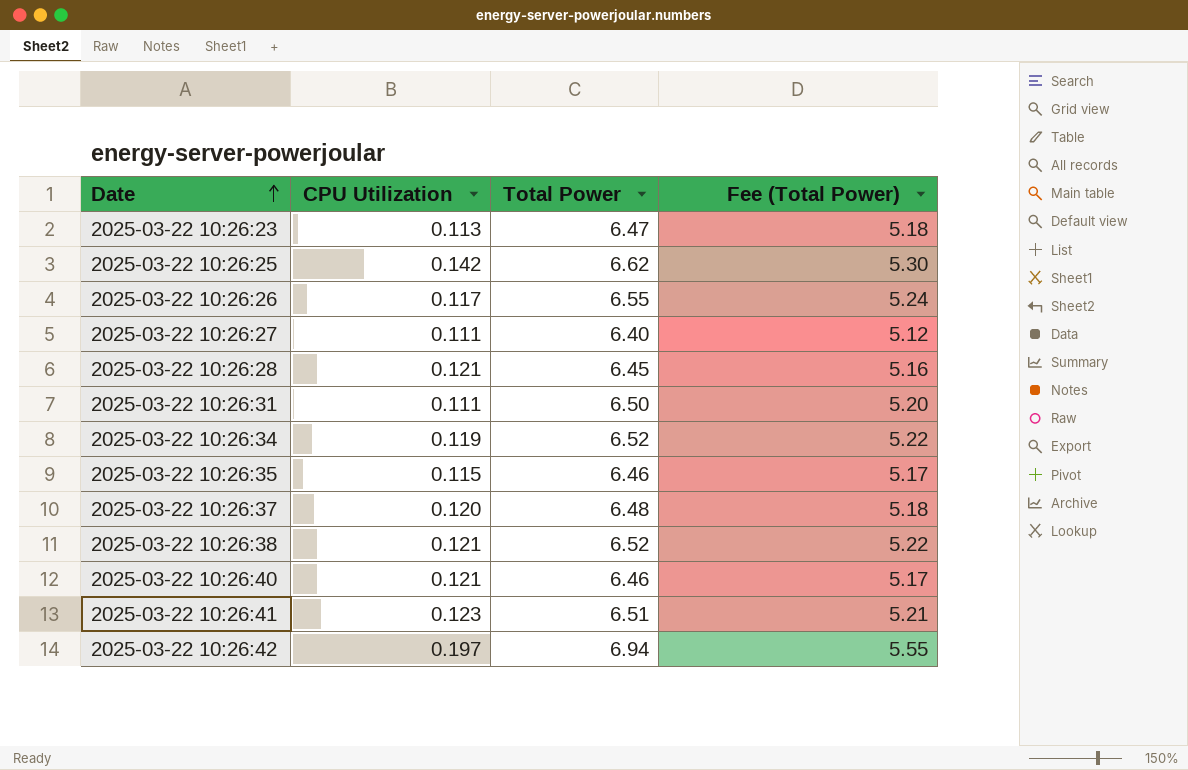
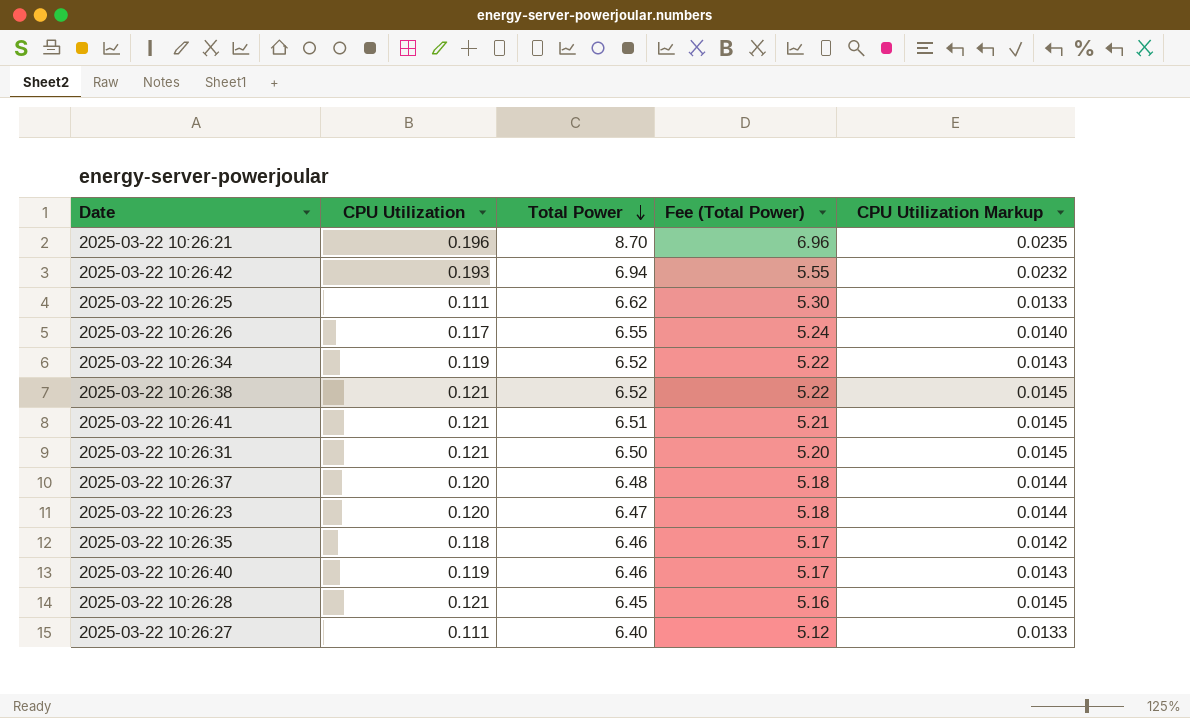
row order: Date ascending -> Total Power descending
column CPU Utilization Markup | formula: none -> [CPU Utilization] * 0.12
row 2025-03-22 10:26:21: none -> 0.196 | 8.70 | 6.96 | 0.0235
2025-03-22 10:26:42 | CPU Utilization: 0.197 -> 0.193
2025-03-22 10:26:25 | CPU Utilization: 0.142 -> 0.111
2025-03-22 10:26:41 | CPU Utilization: 0.123 -> 0.121
2025-03-22 10:26:31 | CPU Utilization: 0.111 -> 0.121
2025-03-22 10:26:23 | CPU Utilization: 0.113 -> 0.120
2025-03-22 10:26:35 | CPU Utilization: 0.115 -> 0.118
2025-03-22 10:26:40 | CPU Utilization: 0.121 -> 0.119

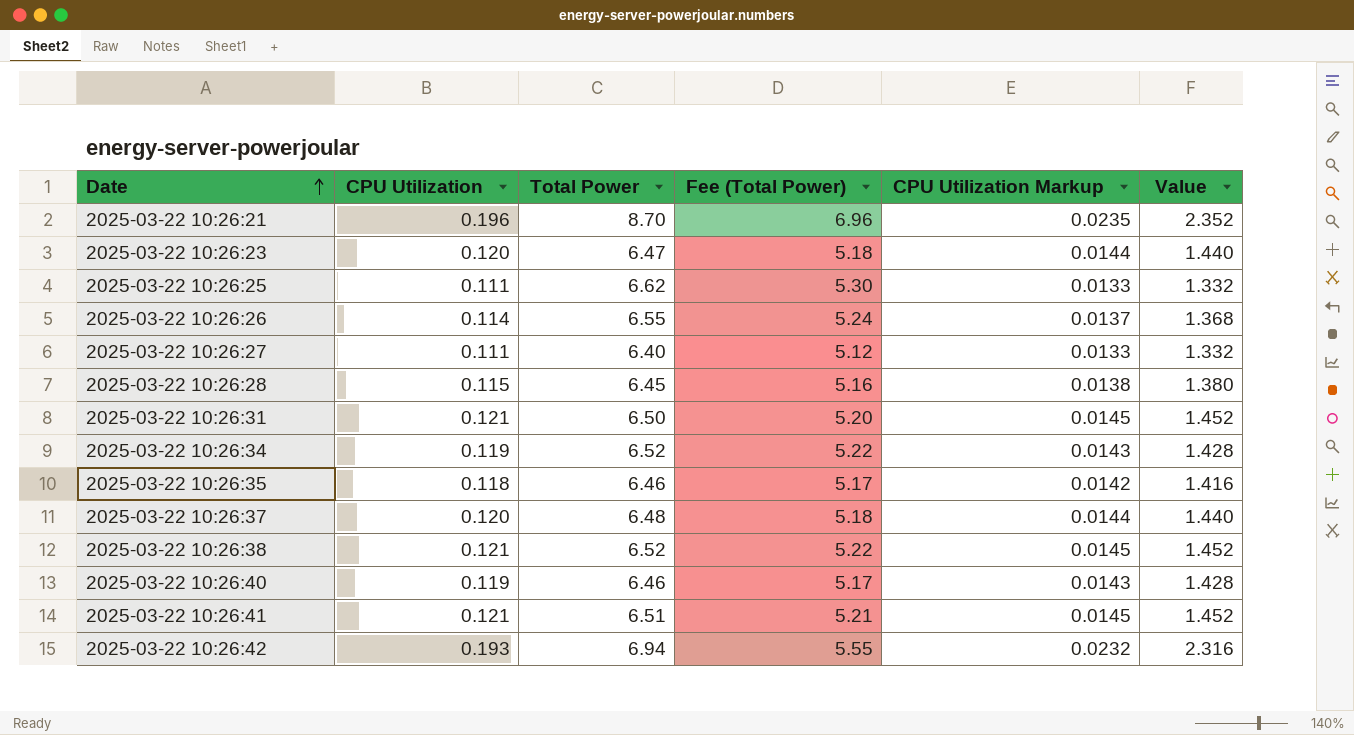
row order: Total Power descending -> Date ascending
column Value | formula: none -> [CPU Utilization] * 12
2025-03-22 10:26:26 | CPU Utilization: 0.117 -> 0.114
2025-03-22 10:26:26 | CPU Utilization Markup: 0.0140 -> 0.0137
2025-03-22 10:26:28 | CPU Utilization: 0.121 -> 0.115
2025-03-22 10:26:28 | CPU Utilization Markup: 0.0145 -> 0.0138

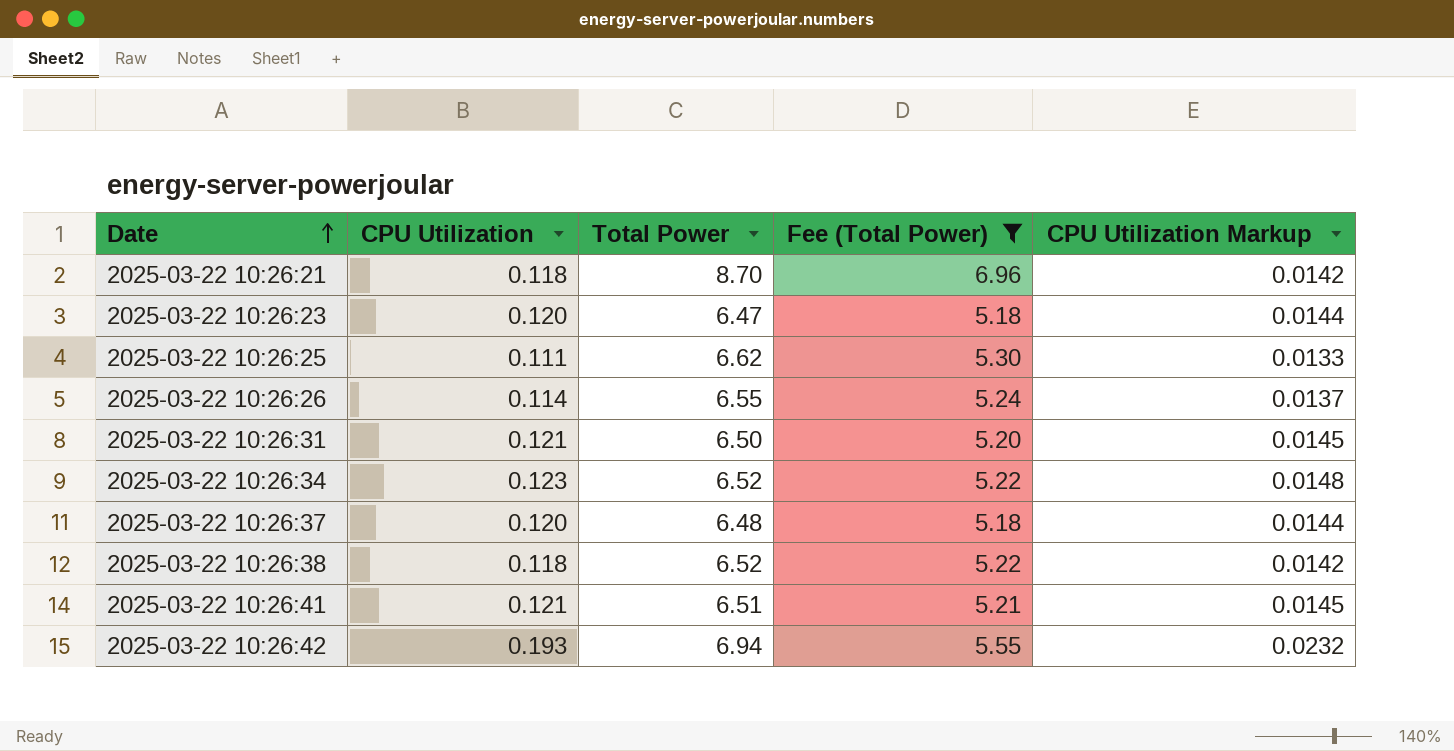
filter: none -> Fee (Total Power) >= 5.18
column Value | formula: [CPU Utilization] * 12 -> none
2025-03-22 10:26:21 | CPU Utilization: 0.196 -> 0.118
2025-03-22 10:26:21 | CPU Utilization Markup: 0.0235 -> 0.0142
2025-03-22 10:26:34 | CPU Utilization: 0.119 -> 0.123
2025-03-22 10:26:34 | CPU Utilization Markup: 0.0143 -> 0.0148
2025-03-22 10:26:38 | CPU Utilization: 0.121 -> 0.118
2025-03-22 10:26:38 | CPU Utilization Markup: 0.0145 -> 0.0142

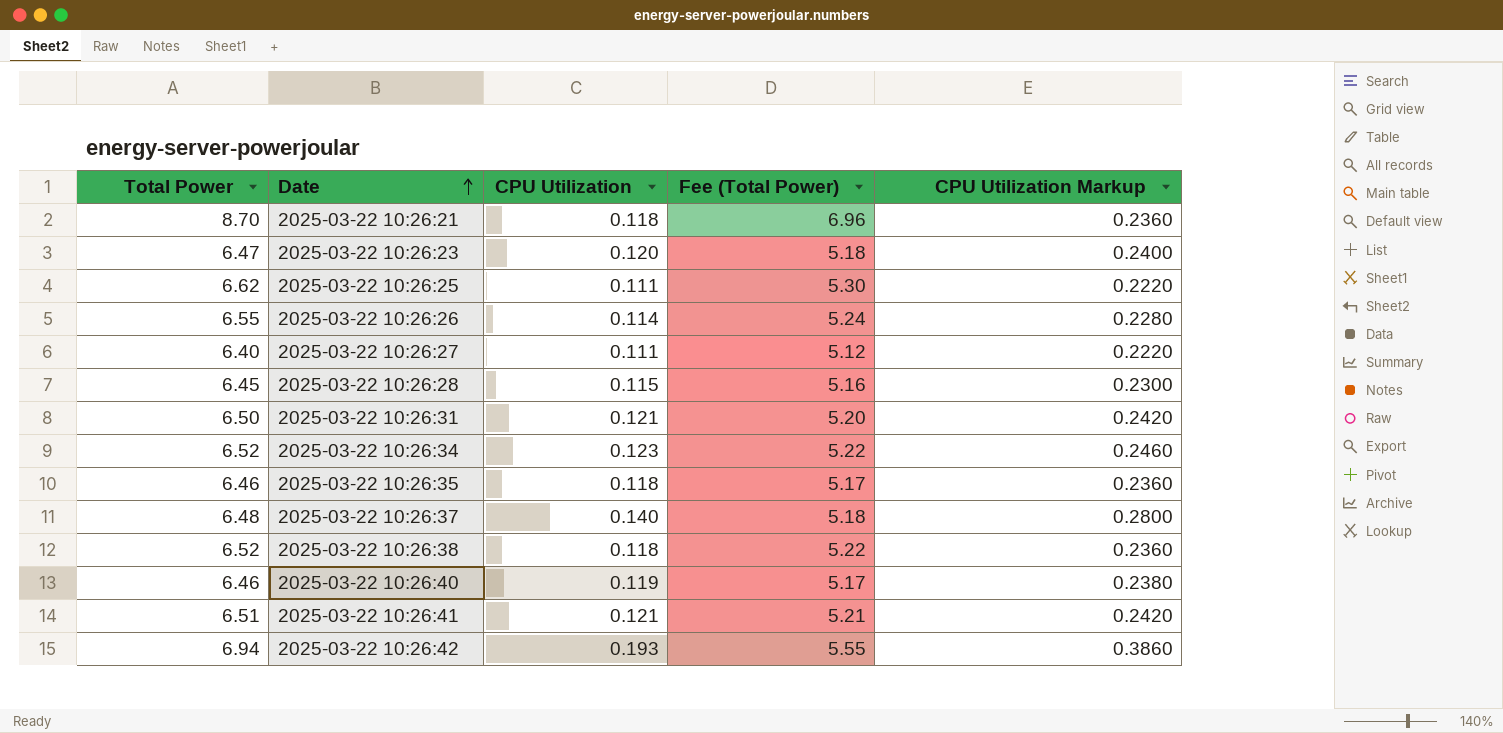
filter: Fee (Total Power) >= 5.18 -> none
column Total Power | position: 3 -> 1
column CPU Utilization Markup | formula: [CPU Utilization] * 0.12 -> [CPU Utilization] * 2
2025-03-22 10:26:37 | CPU Utilization: 0.120 -> 0.140

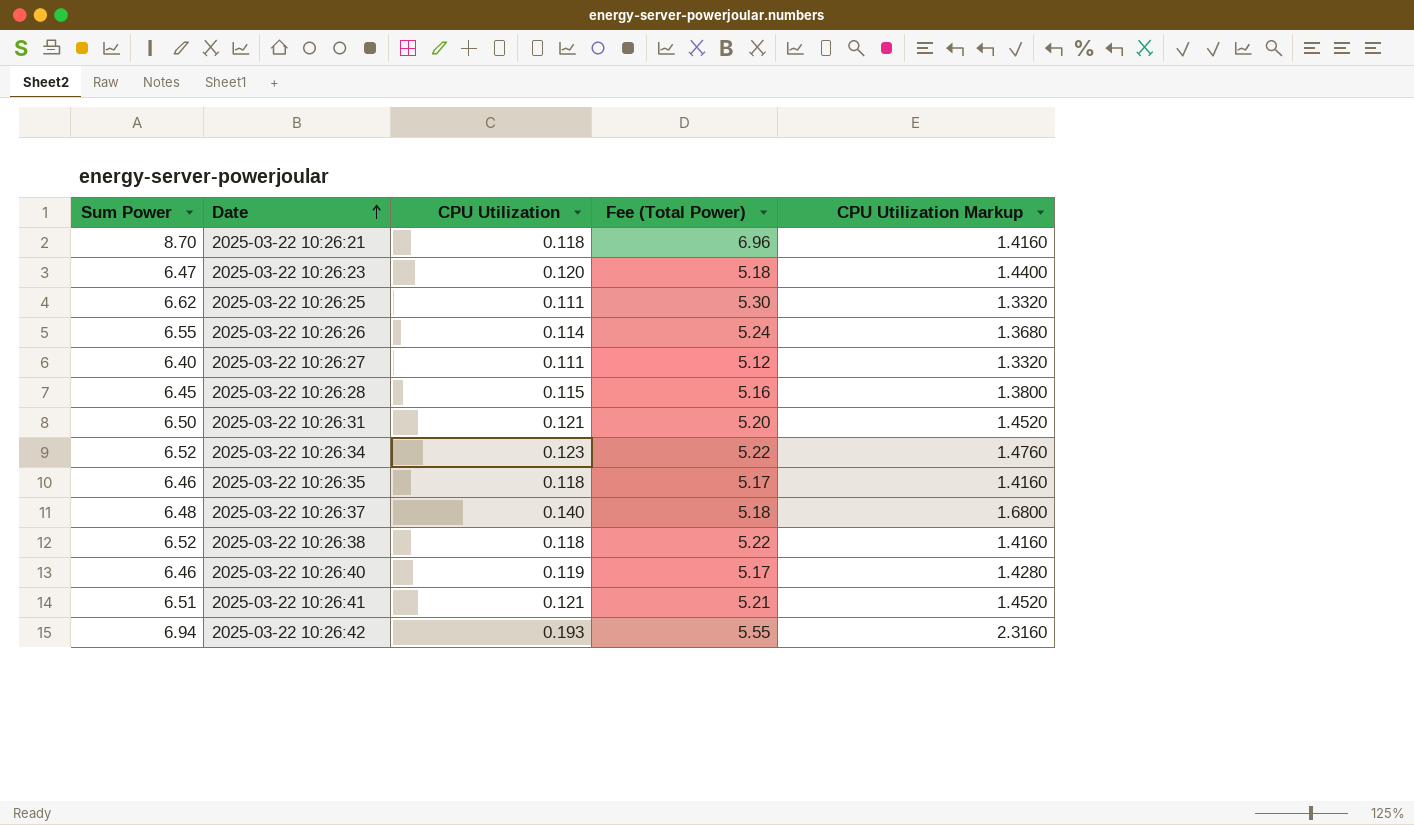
column name: Total Power -> Sum Power
column CPU Utilization Markup | formula: [CPU Utilization] * 2 -> [CPU Utilization] * 12

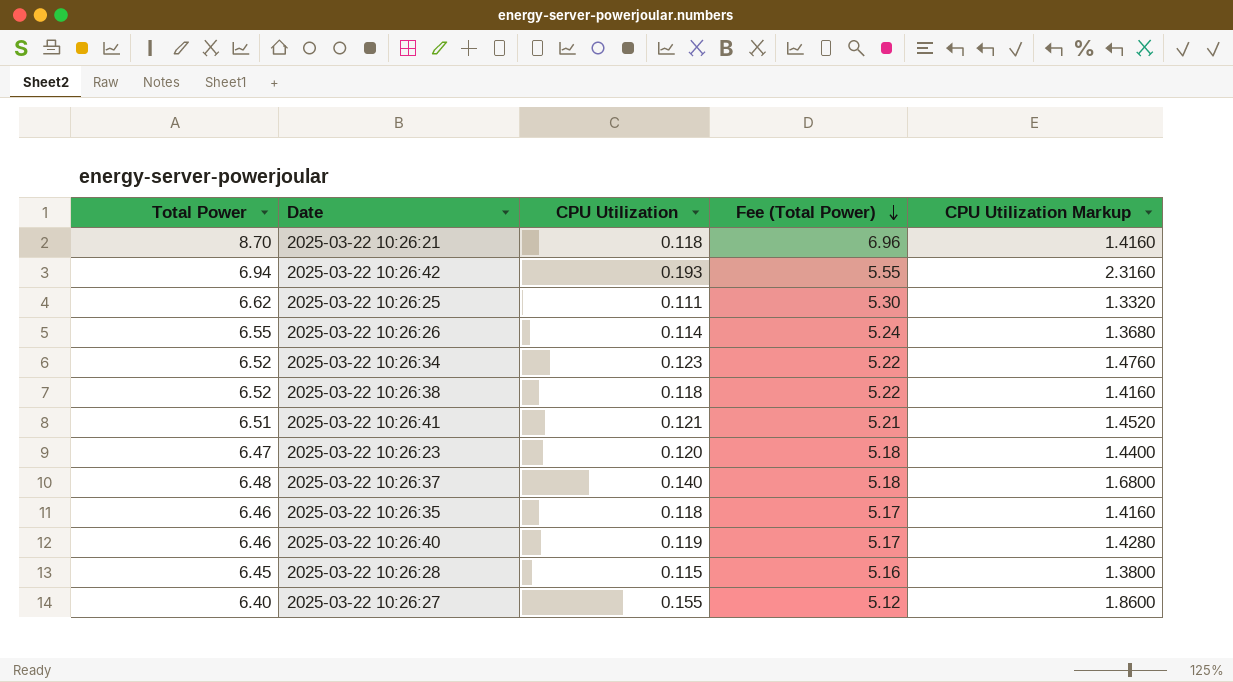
row order: Date ascending -> Fee (Total Power) descending
column name: Sum Power -> Total Power
row 2025-03-22 10:26:31: 6.50 | 0.121 | 5.20 | 1.4520 -> none
2025-03-22 10:26:27 | CPU Utilization: 0.111 -> 0.155
2025-03-22 10:26:27 | CPU Utilization Markup: 1.3320 -> 1.8600

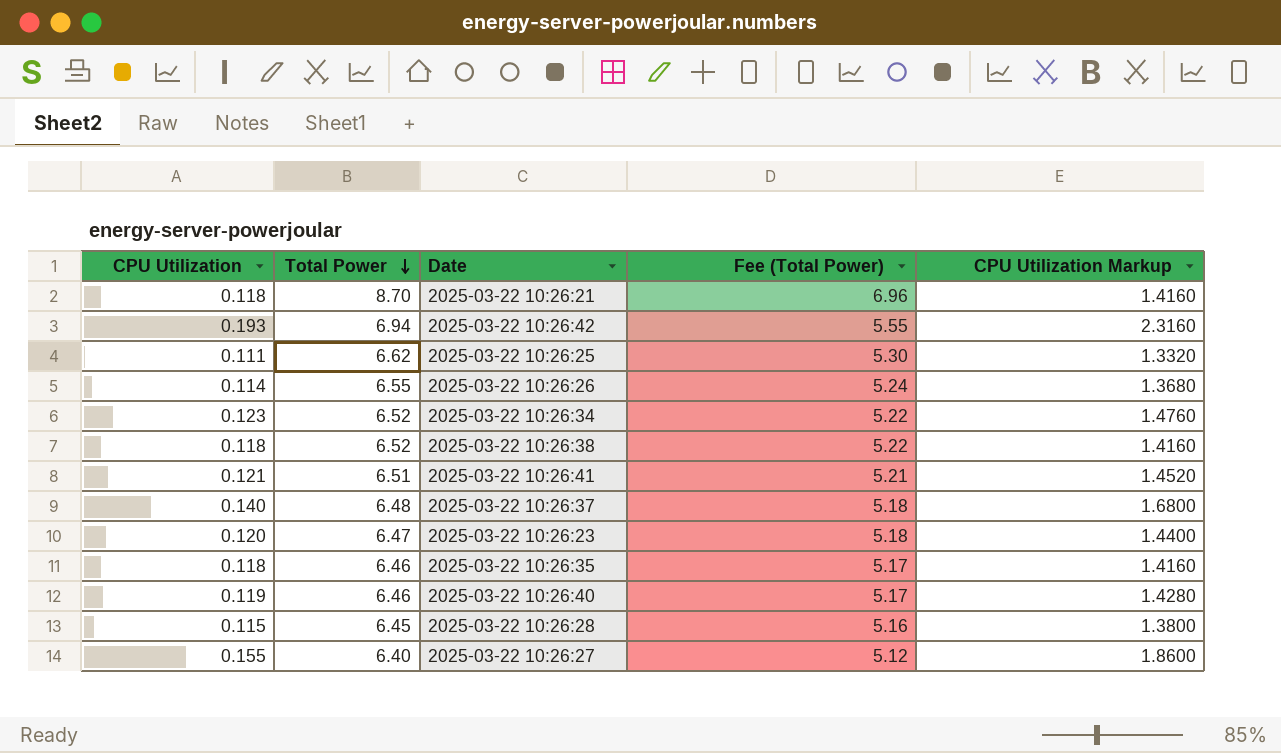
row order: Fee (Total Power) descending -> Total Power descending
column CPU Utilization | position: 3 -> 1

